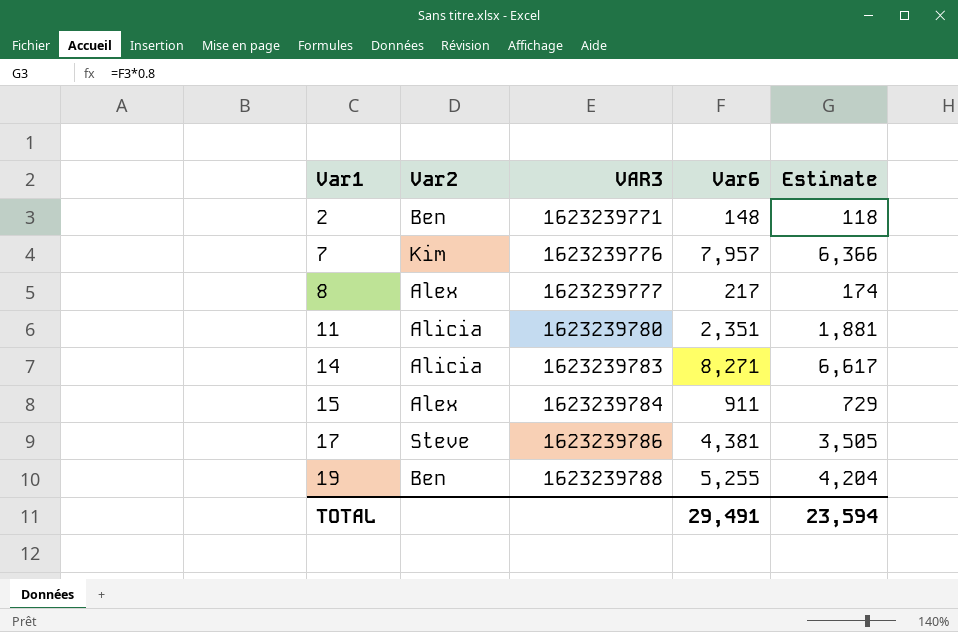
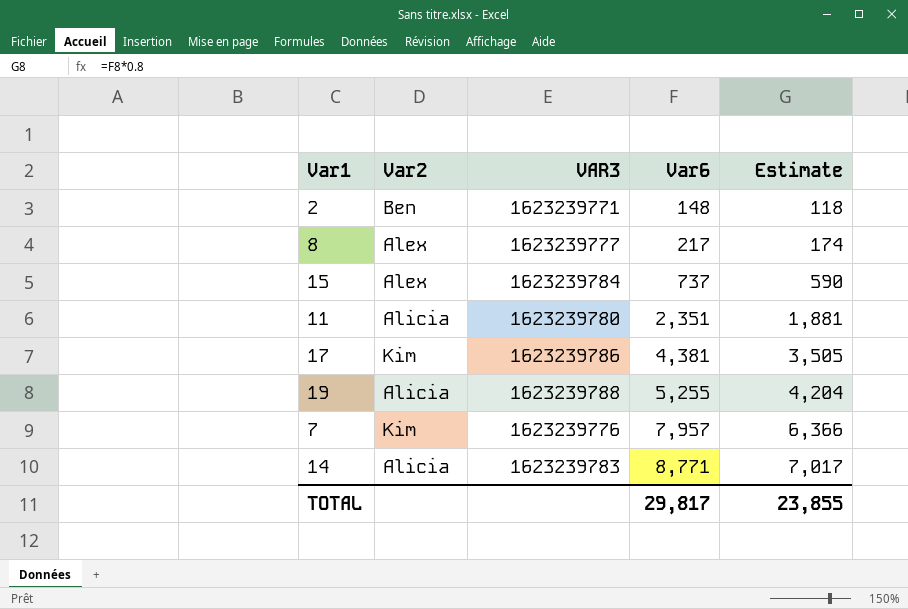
row order: Var1 ascending -> Var6 ascending
15 | Var6: 911 -> 737
15 | Estimate: 729 -> 590
17 | Var2: Steve -> Kim
19 | Var2: Ben -> Alicia
14 | Var6: 8,271 -> 8,771
14 | Estimate: 6,617 -> 7,017
TOTAL | Var6: 29,491 -> 29,817
TOTAL | Estimate: 23,594 -> 23,855

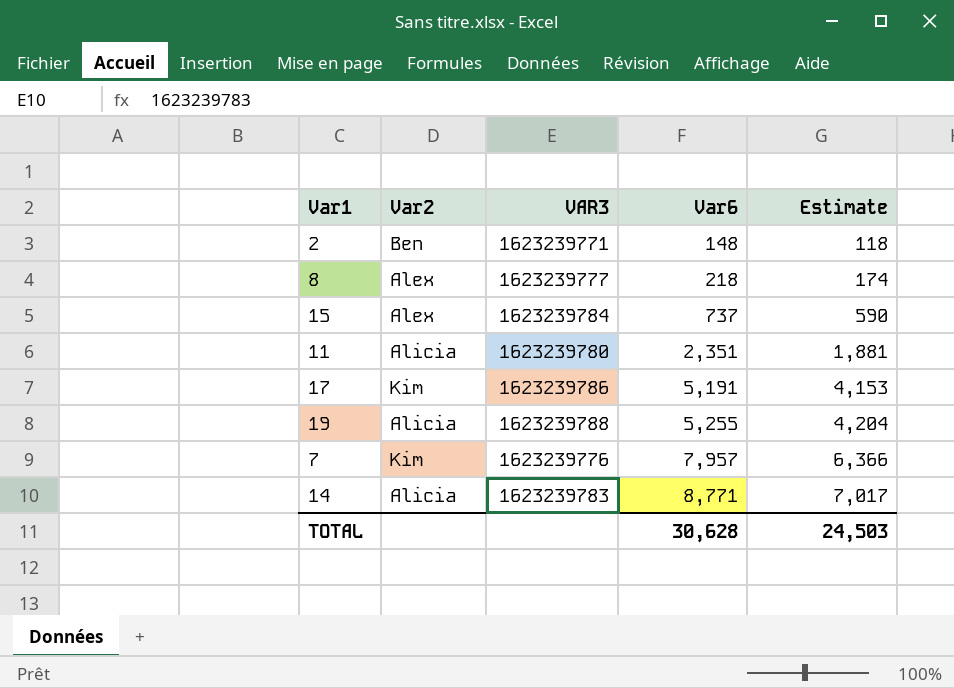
8 | Var6: 217 -> 218
17 | Var6: 4,381 -> 5,191
17 | Estimate: 3,505 -> 4,153
TOTAL | Var6: 29,817 -> 30,628
TOTAL | Estimate: 23,855 -> 24,503

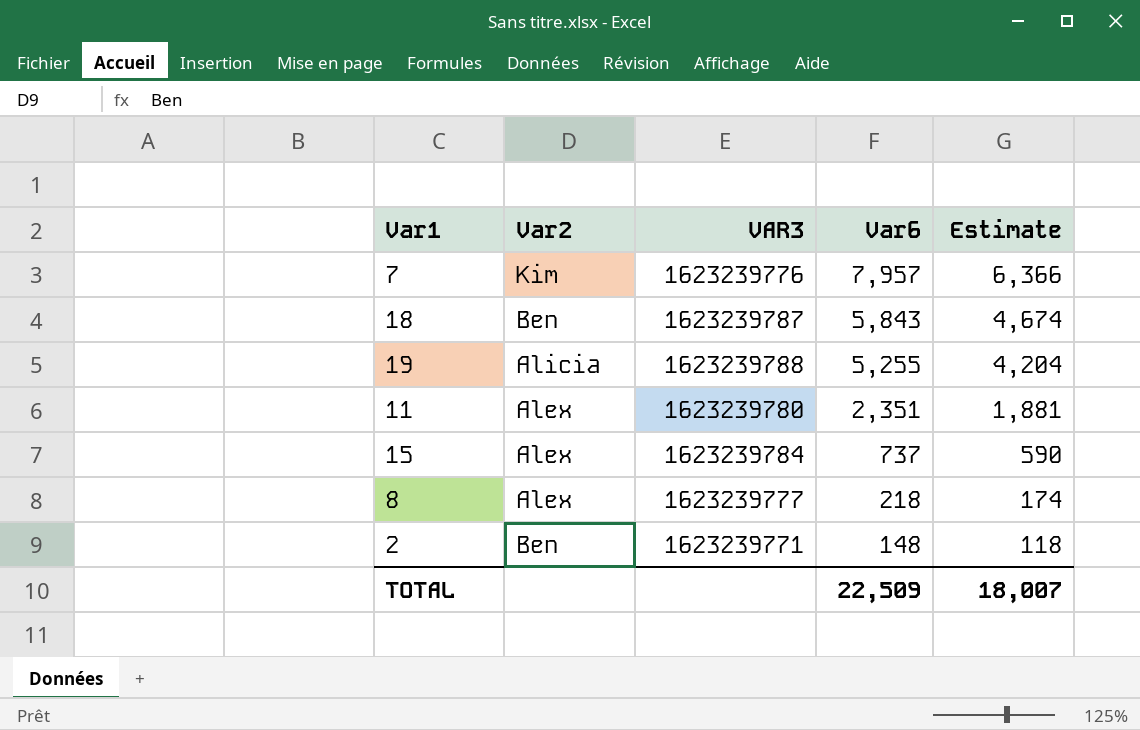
row order: Var6 ascending -> Var6 descending
row 17: Kim | 1623239786 | 5,191 | 4,153 -> none
row 14: Alicia | 1623239783 | 8,771 | 7,017 -> none
row 18: none -> Ben | 1623239787 | 5,843 | 4,674
11 | Var2: Alicia -> Alex
TOTAL | Var6: 30,628 -> 22,509
TOTAL | Estimate: 24,503 -> 18,007

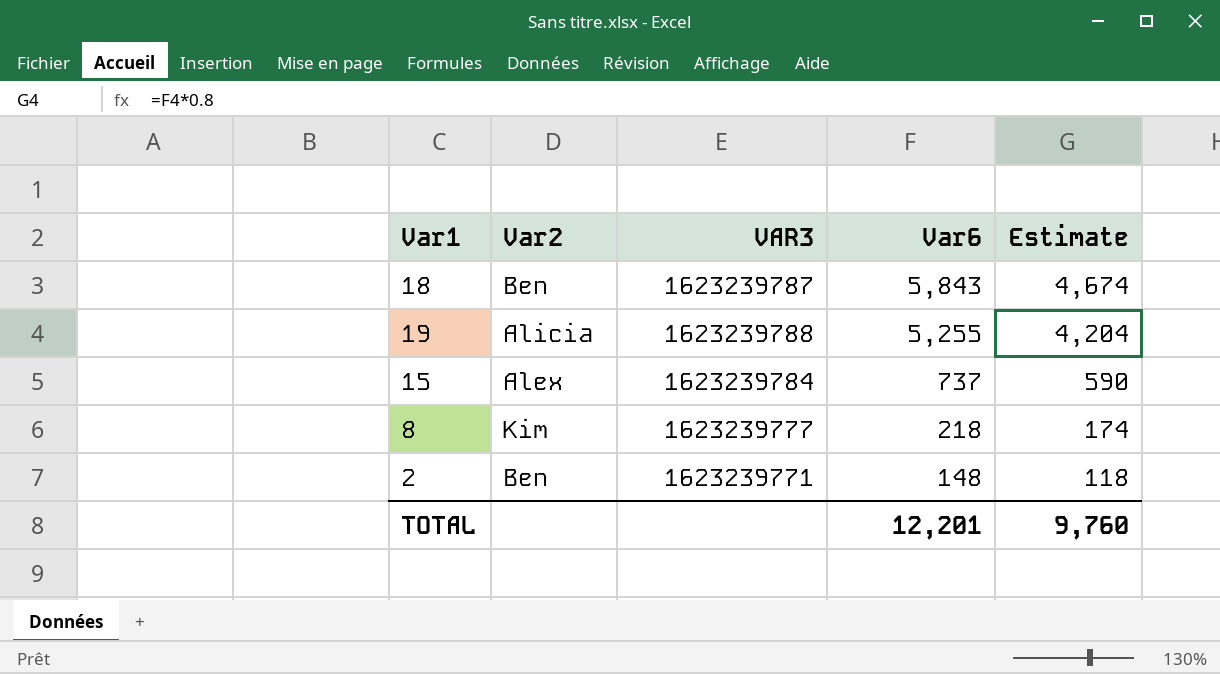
row 7: Kim | 1623239776 | 7,957 | 6,366 -> none
row 11: Alex | 1623239780 | 2,351 | 1,881 -> none
8 | Var2: Alex -> Kim
TOTAL | Var6: 22,509 -> 12,201
TOTAL | Estimate: 18,007 -> 9,760

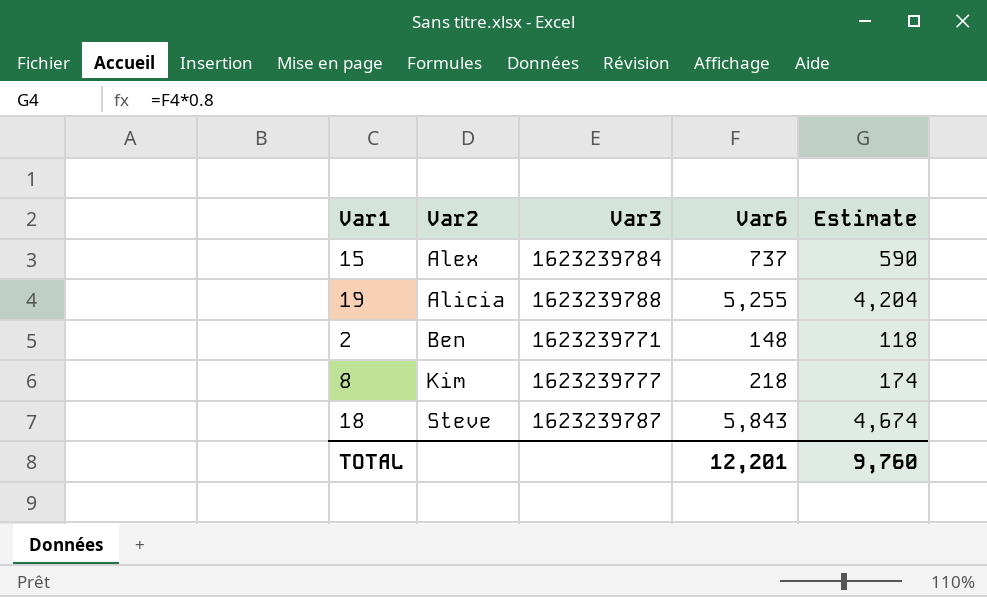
row order: Var6 descending -> Var2 ascending
column name: VAR3 -> Var3
18 | Var2: Ben -> Steve

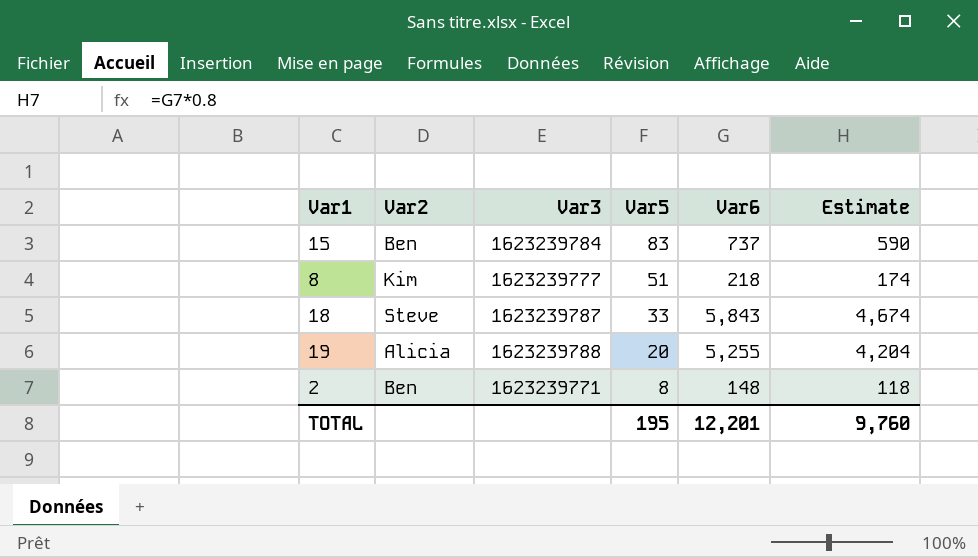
row order: Var2 ascending -> Var5 descending
column Var5 | position: none -> 4
15 | Var2: Alex -> Ben

